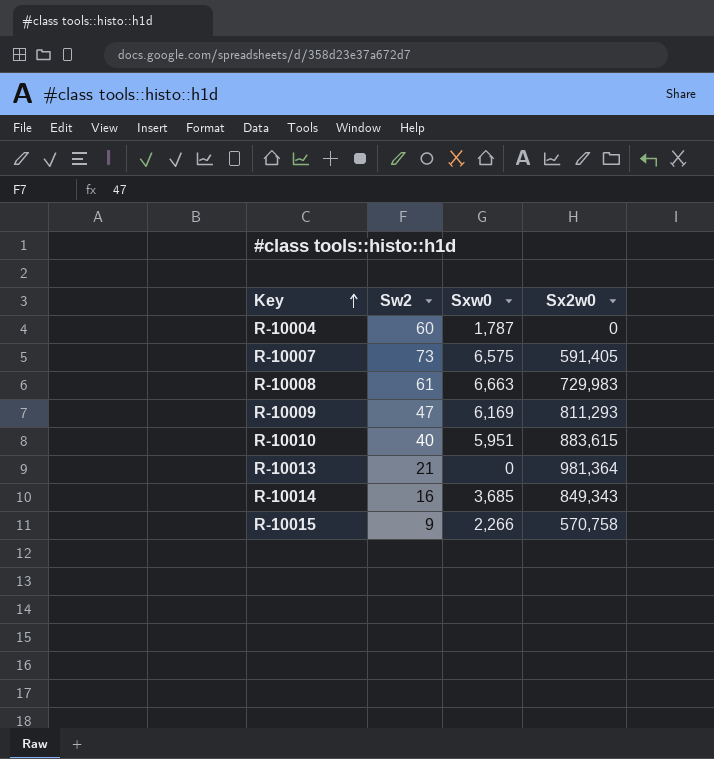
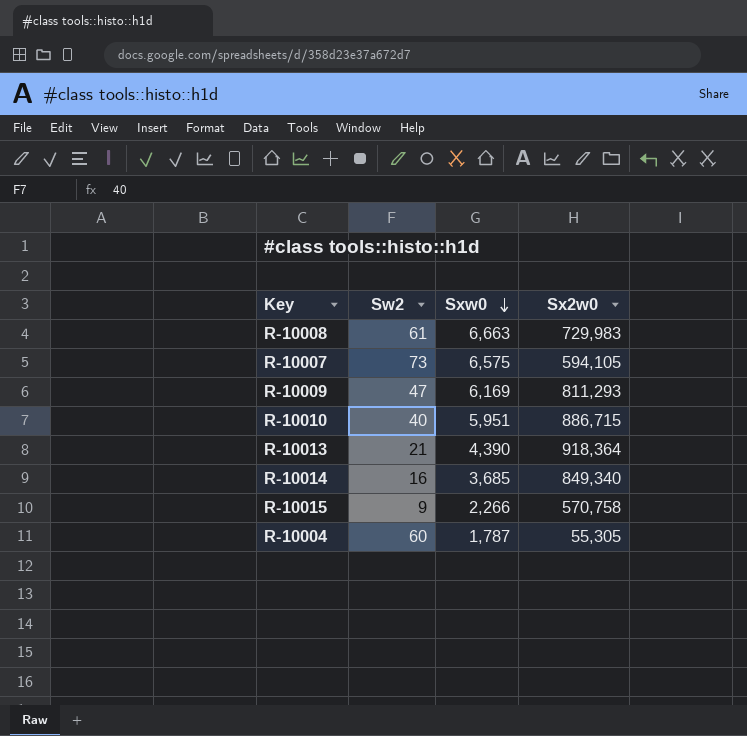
row order: Key ascending -> Sxw0 descending
R-10007 | Sx2w0: 591,405 -> 594,105
R-10010 | Sx2w0: 883,615 -> 886,715
R-10013 | Sxw0: 0 -> 4,390
R-10013 | Sx2w0: 981,364 -> 918,364
R-10014 | Sx2w0: 849,343 -> 849,340
R-10004 | Sx2w0: 0 -> 55,305

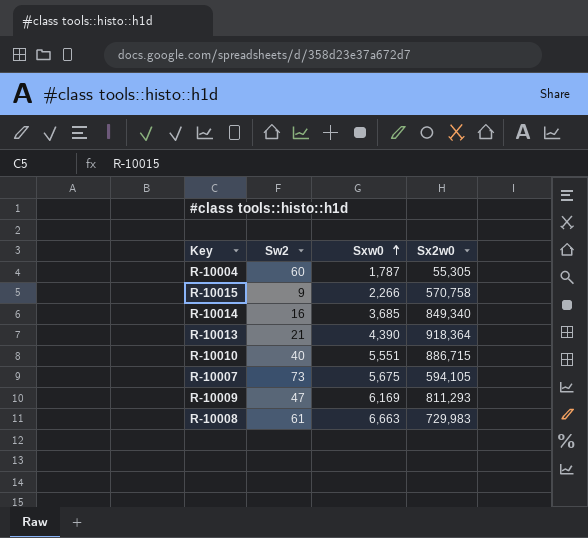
row order: Sxw0 descending -> Sxw0 ascending
R-10010 | Sxw0: 5,951 -> 5,551
R-10007 | Sxw0: 6,575 -> 5,675

